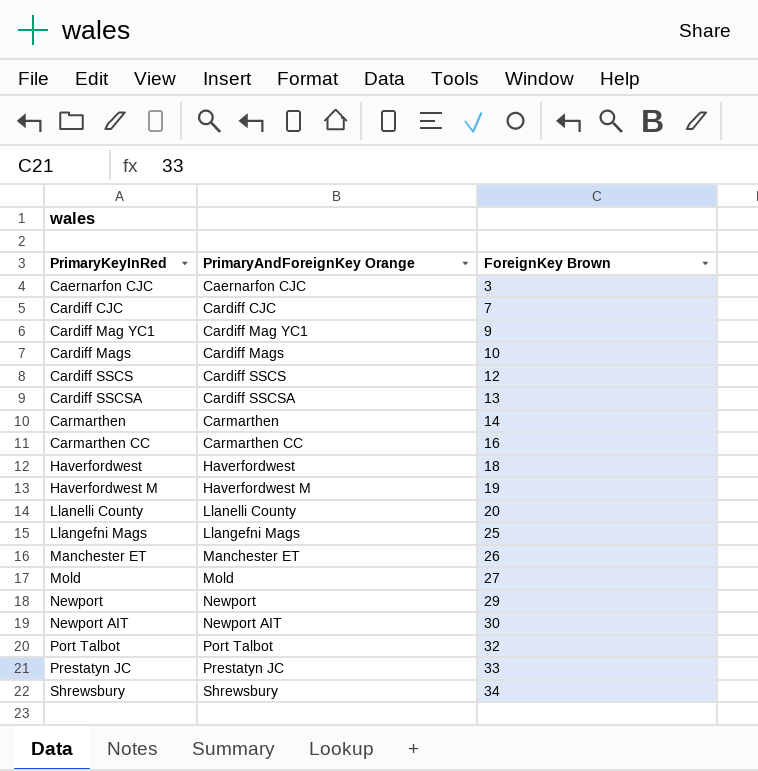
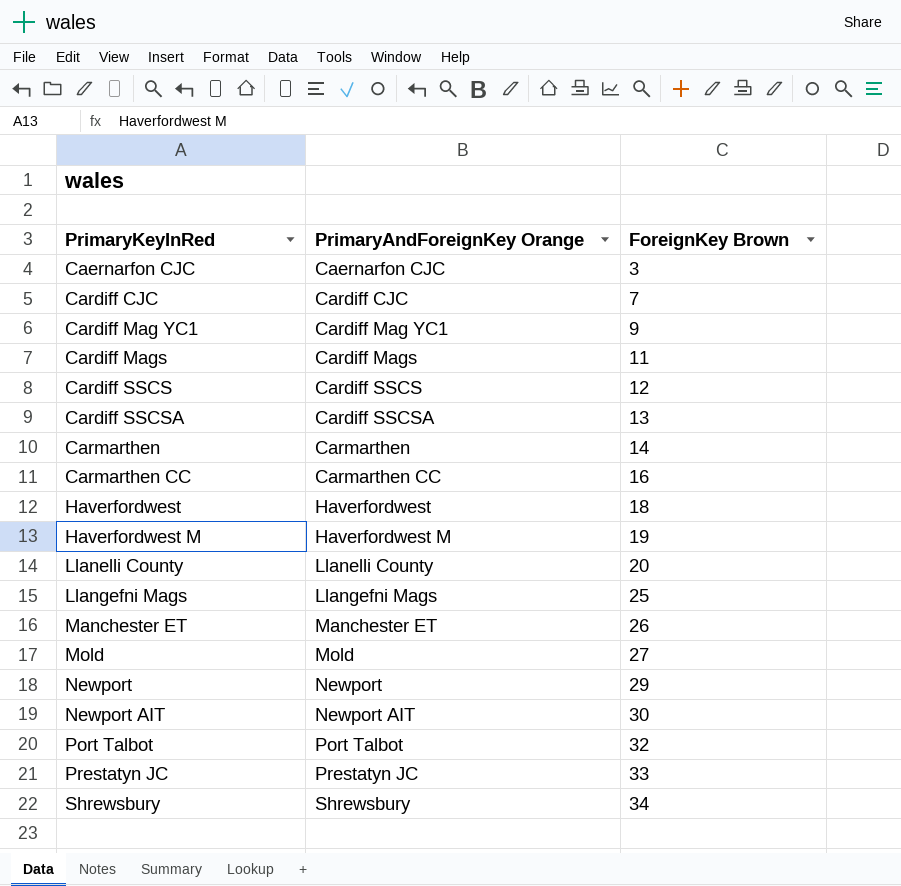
Cardiff Mags | ForeignKey Brown: 10 -> 11

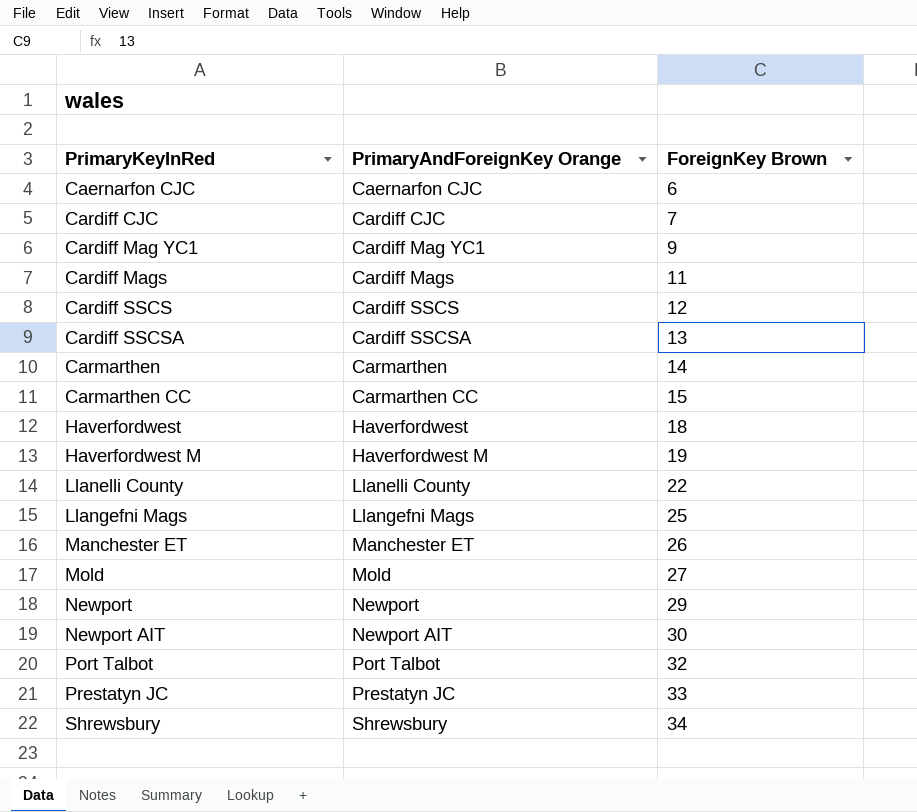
Caernarfon CJC | ForeignKey Brown: 3 -> 6
Carmarthen CC | ForeignKey Brown: 16 -> 15
Llanelli County | ForeignKey Brown: 20 -> 22

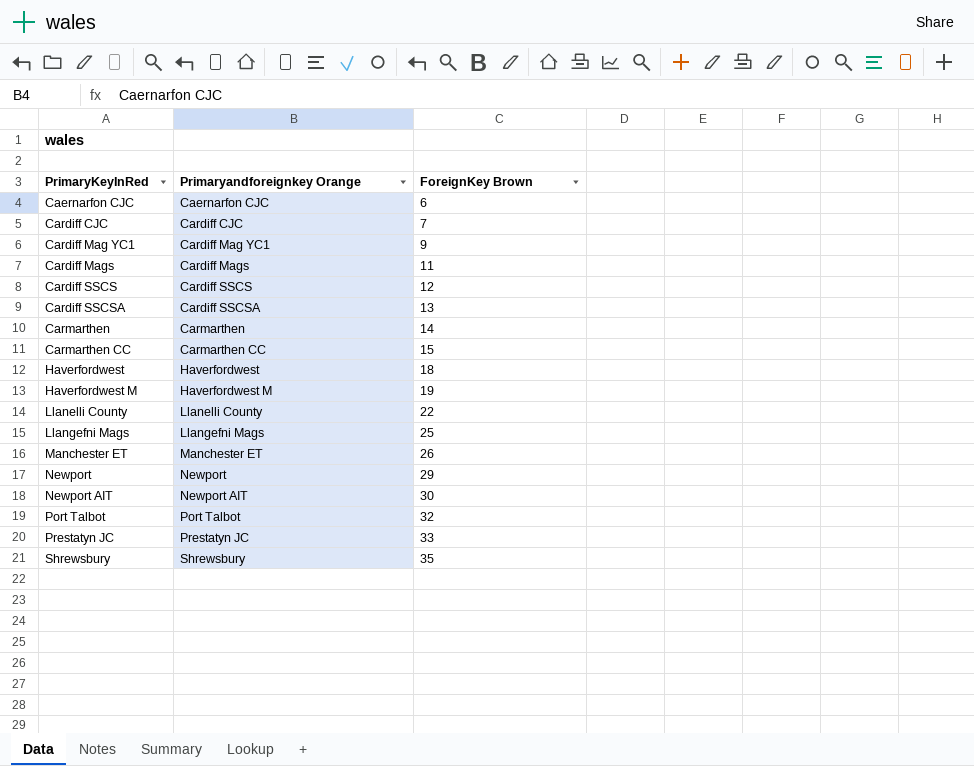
column name: PrimaryAndForeignKey Orange -> Primaryandforeignkey Orange
row Mold: Mold | 27 -> none
Shrewsbury | ForeignKey Brown: 34 -> 35

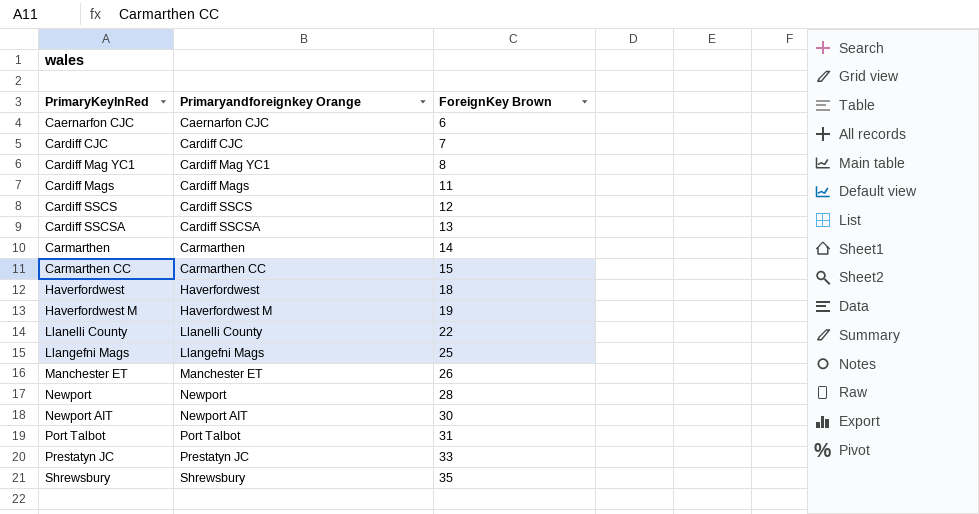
Cardiff Mag YC1 | ForeignKey Brown: 9 -> 8
Newport | ForeignKey Brown: 29 -> 28
Port Talbot | ForeignKey Brown: 32 -> 31

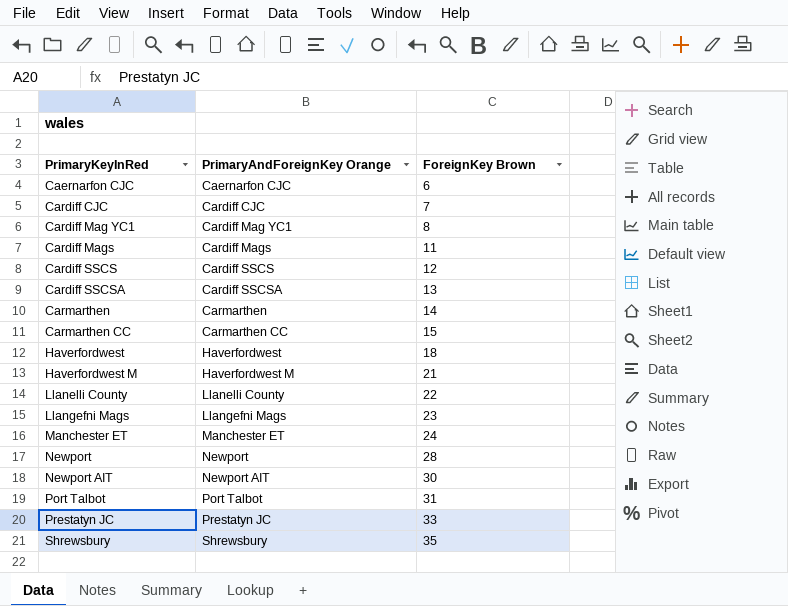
column name: Primaryandforeignkey Orange -> PrimaryAndForeignKey Orange
Haverfordwest M | ForeignKey Brown: 19 -> 21
Llangefni Mags | ForeignKey Brown: 25 -> 23
Manchester ET | ForeignKey Brown: 26 -> 24

